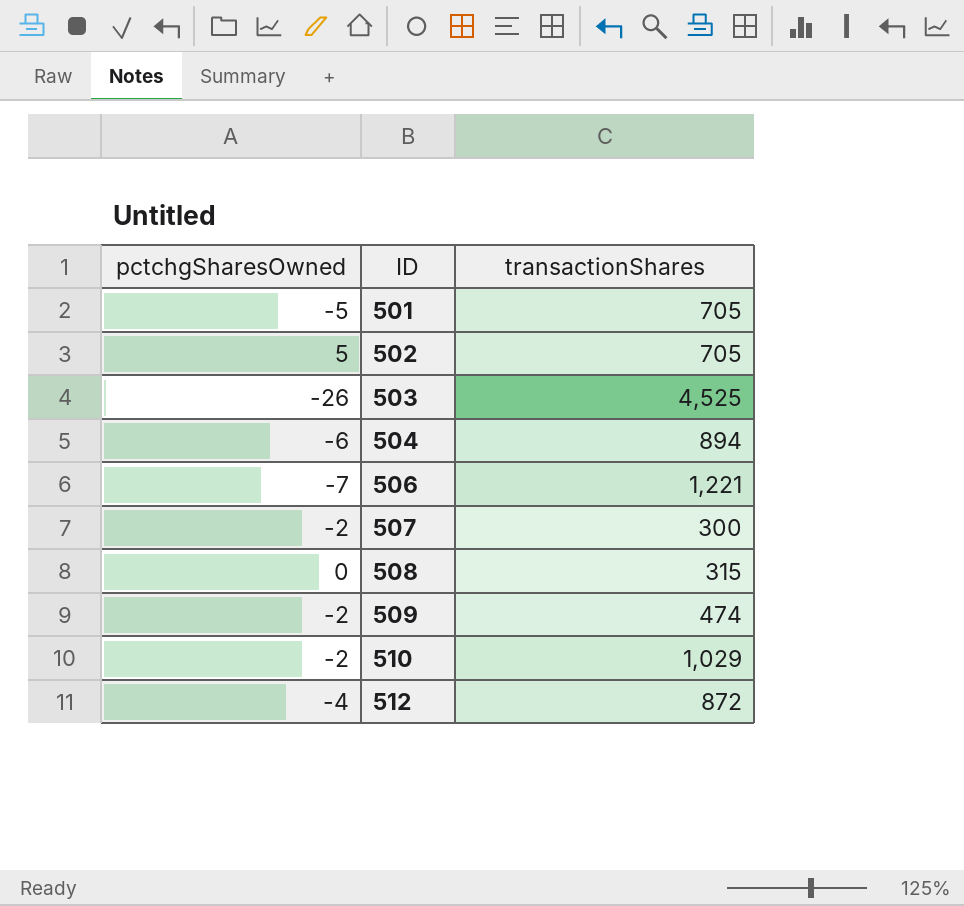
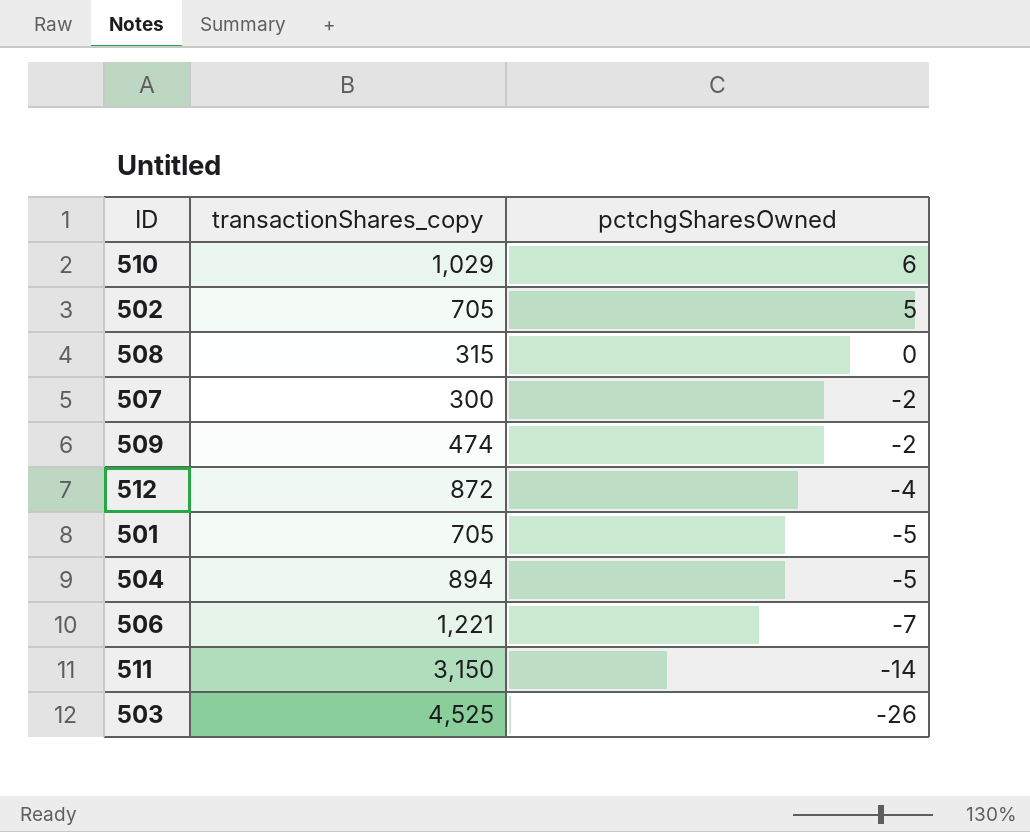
row order: ID ascending -> pctchgSharesOwned descending
column name: transactionShares -> transactionShares_copy
column pctchgSharesOwned | position: 1 -> 3
510 | pctchgSharesOwned: -2 -> 6
504 | pctchgSharesOwned: -6 -> -5
row 511: none -> 3,150 | -14

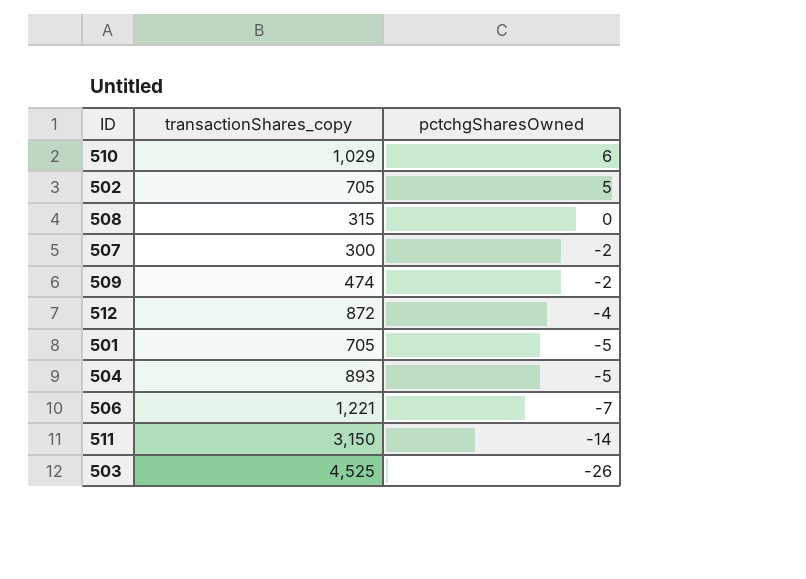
504 | transactionShares_copy: 894 -> 893

